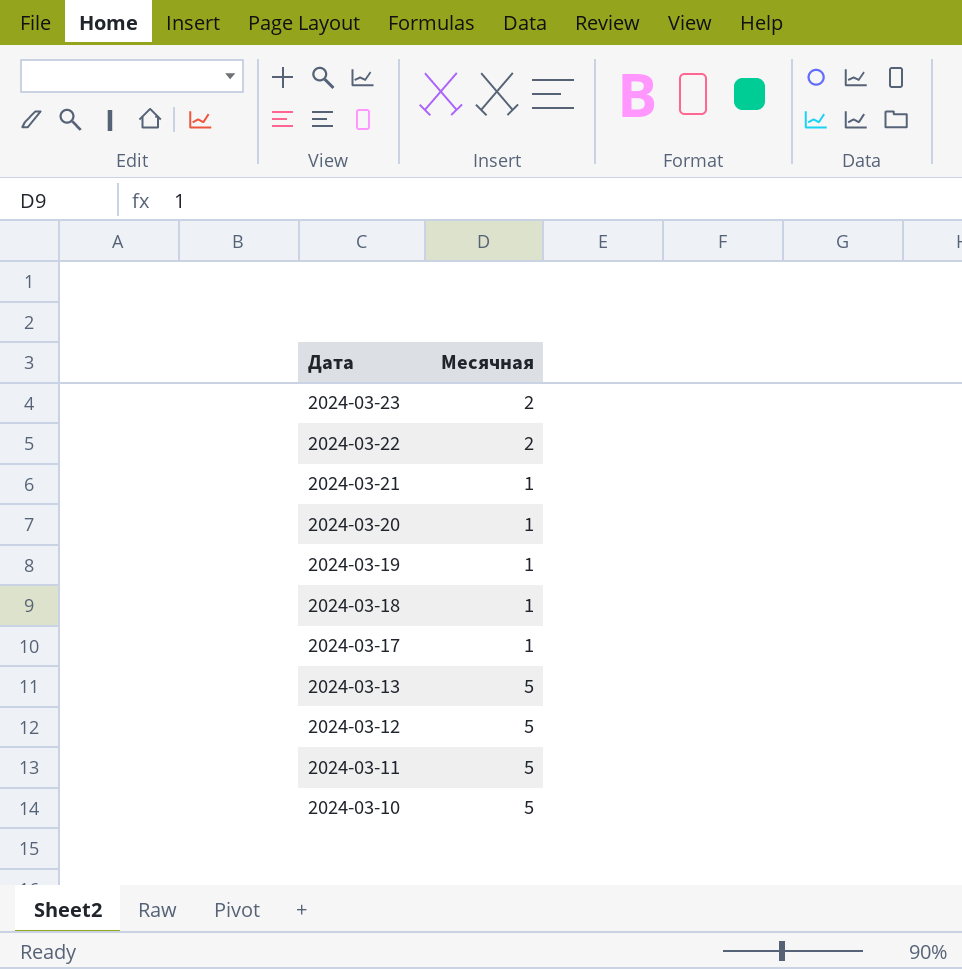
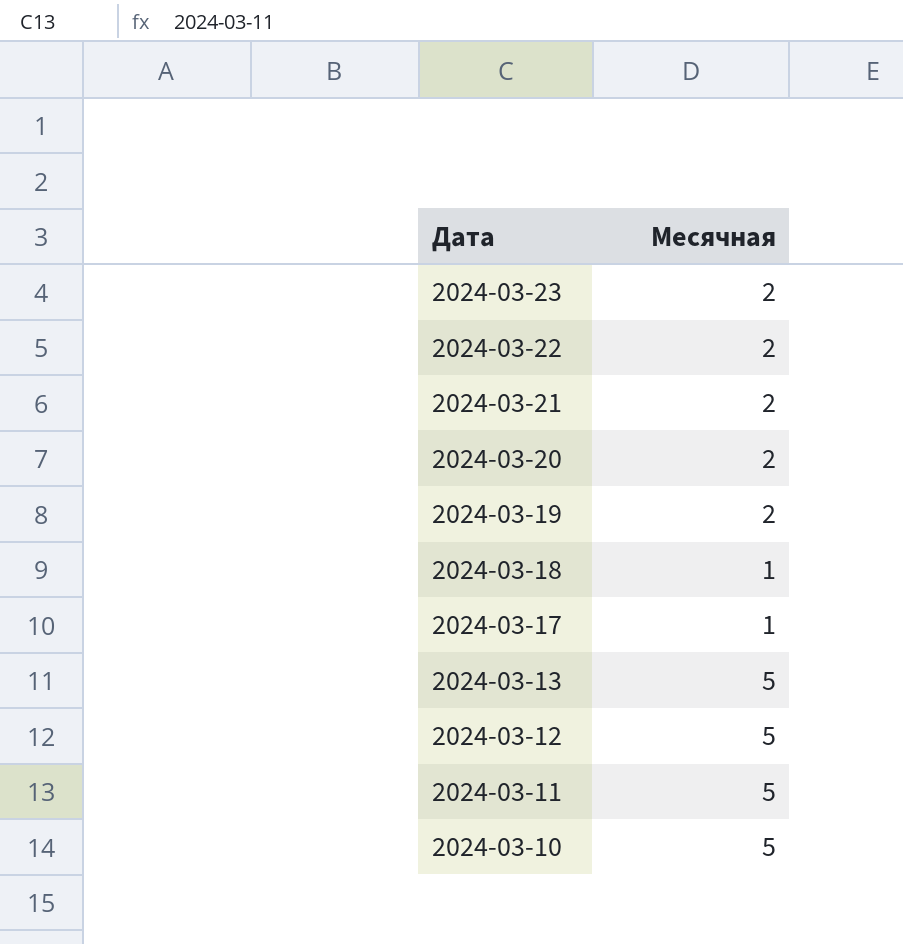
2024-03-21 | Месячная: 1 -> 2
2024-03-20 | Месячная: 1 -> 2
2024-03-19 | Месячная: 1 -> 2

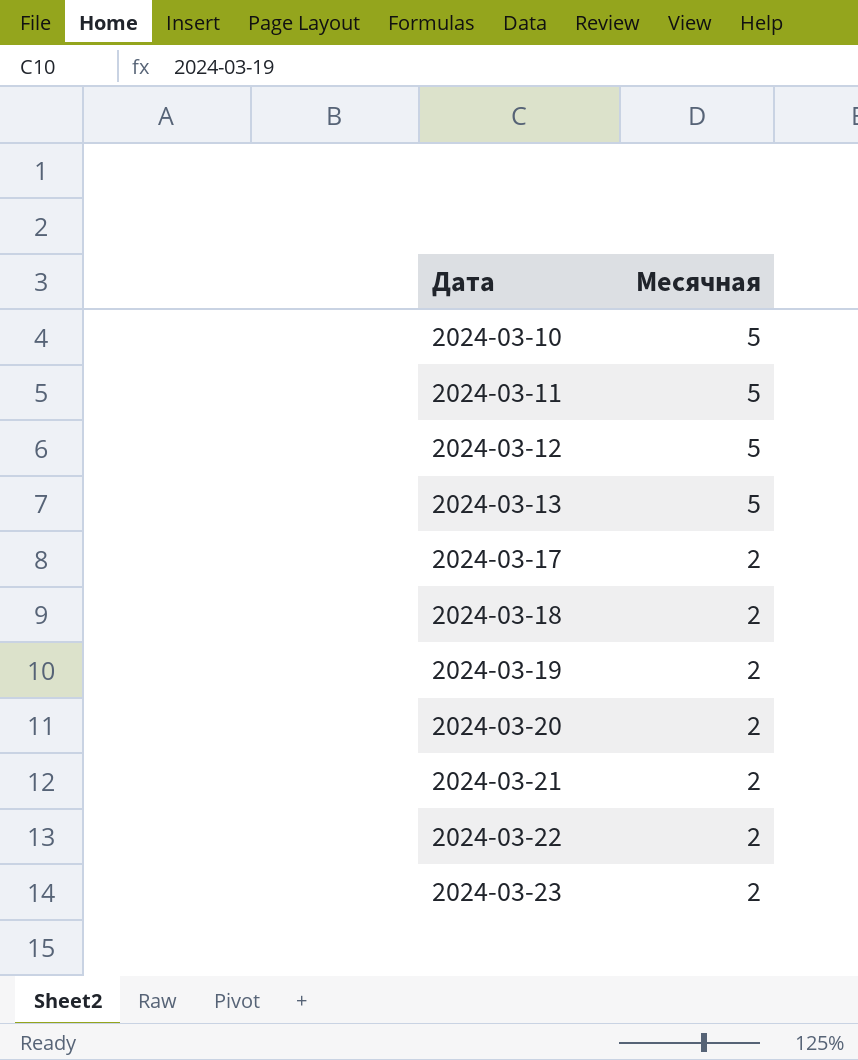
row order: Дата descending -> Дата ascending
2024-03-17 | Месячная: 1 -> 2
2024-03-18 | Месячная: 1 -> 2

